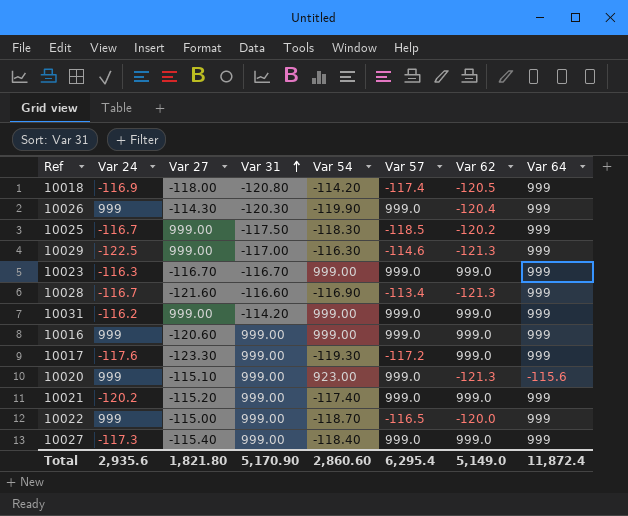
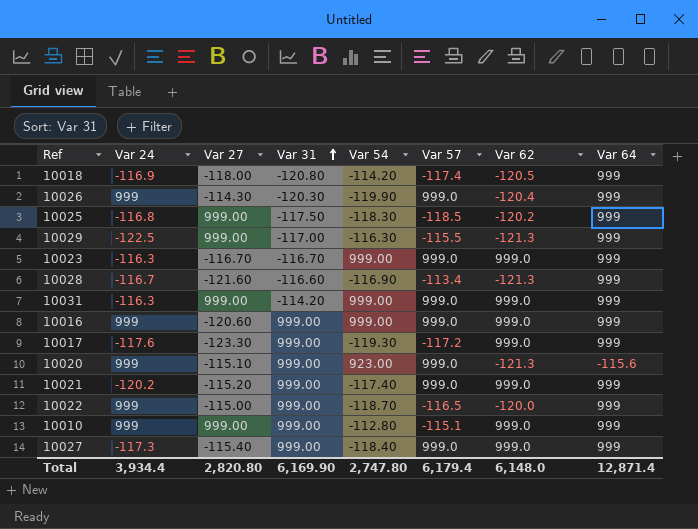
10025 | Var 24: -116.7 -> -116.8
10029 | Var 57: -114.6 -> -115.5
10031 | Var 24: -116.2 -> -116.3
row 10010: none -> 999 | 999.00 | 999.00 | -112.80 | -115.1 | 999.0 | 999
Total | Var 24: 2,935.6 -> 3,934.4
Total | Var 27: 1,821.80 -> 2,820.80
Total | Var 31: 5,170.90 -> 6,169.90
Total | Var 54: 2,860.60 -> 2,747.80
Total | Var 57: 6,295.4 -> 6,179.4
Total | Var 62: 5,149.0 -> 6,148.0
Total | Var 64: 11,872.4 -> 12,871.4

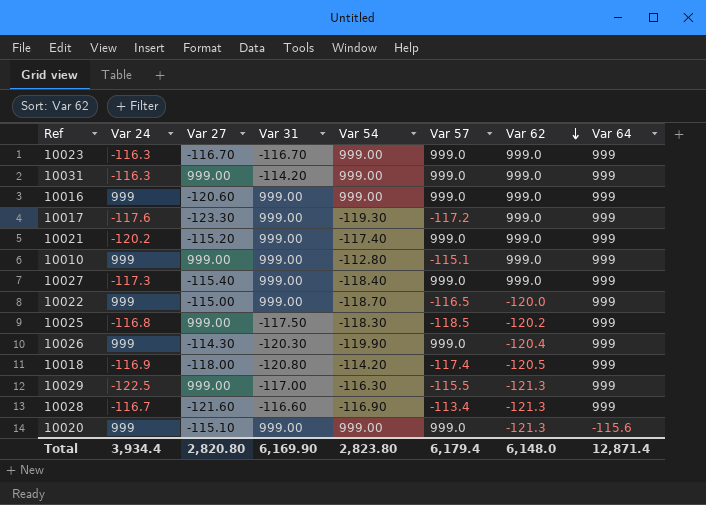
row order: Var 31 ascending -> Var 62 descending
10020 | Var 54: 923.00 -> 999.00
Total | Var 54: 2,747.80 -> 2,823.80

